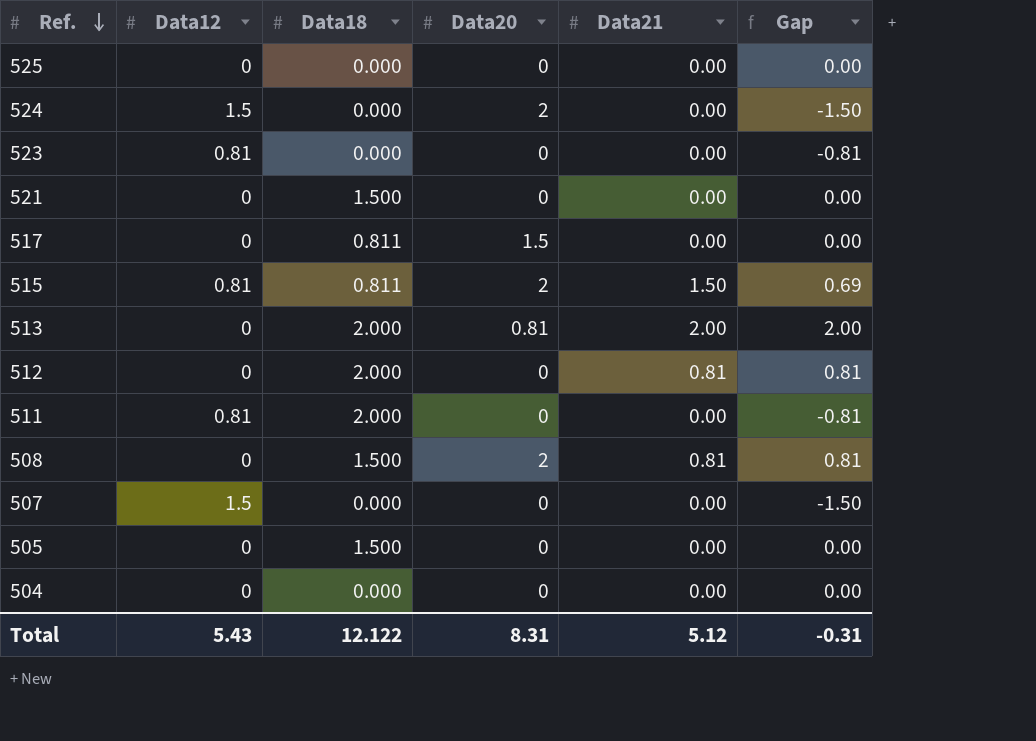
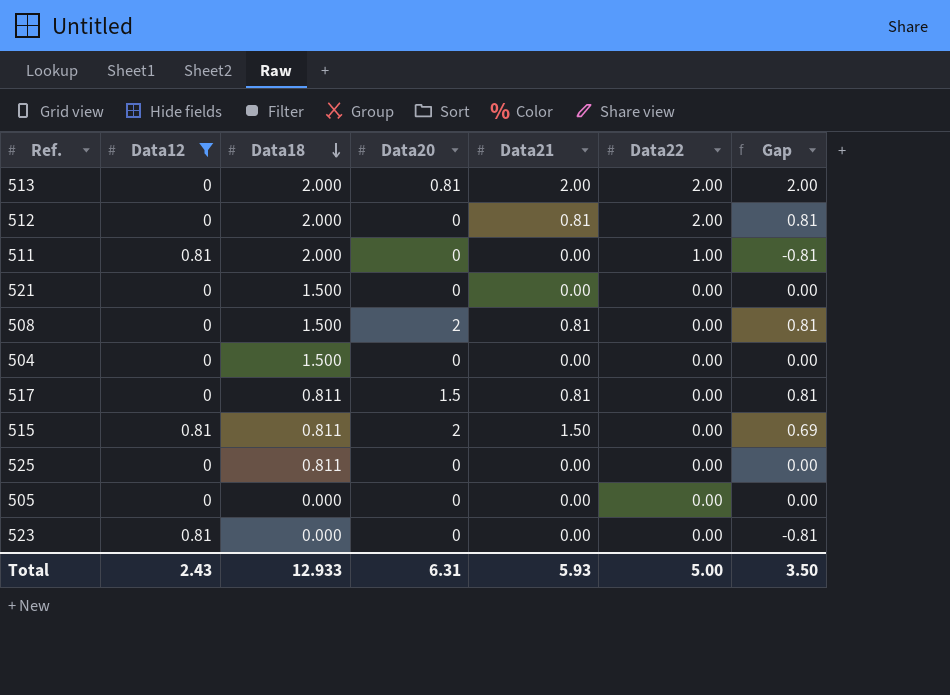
filter: none -> Data12 != 1.5
row order: Ref. descending -> Data18 descending
column Data22 | position: none -> 6
504 | Data18: 0.000 -> 1.500
517 | Data21: 0.00 -> 0.81
517 | Gap: 0.00 -> 0.81
525 | Data18: 0.000 -> 0.811
505 | Data18: 1.500 -> 0.000
Total | Data12: 5.43 -> 2.43
Total | Data18: 12.122 -> 12.933
Total | Data20: 8.31 -> 6.31
Total | Data21: 5.12 -> 5.93
Total | Gap: -0.31 -> 3.50

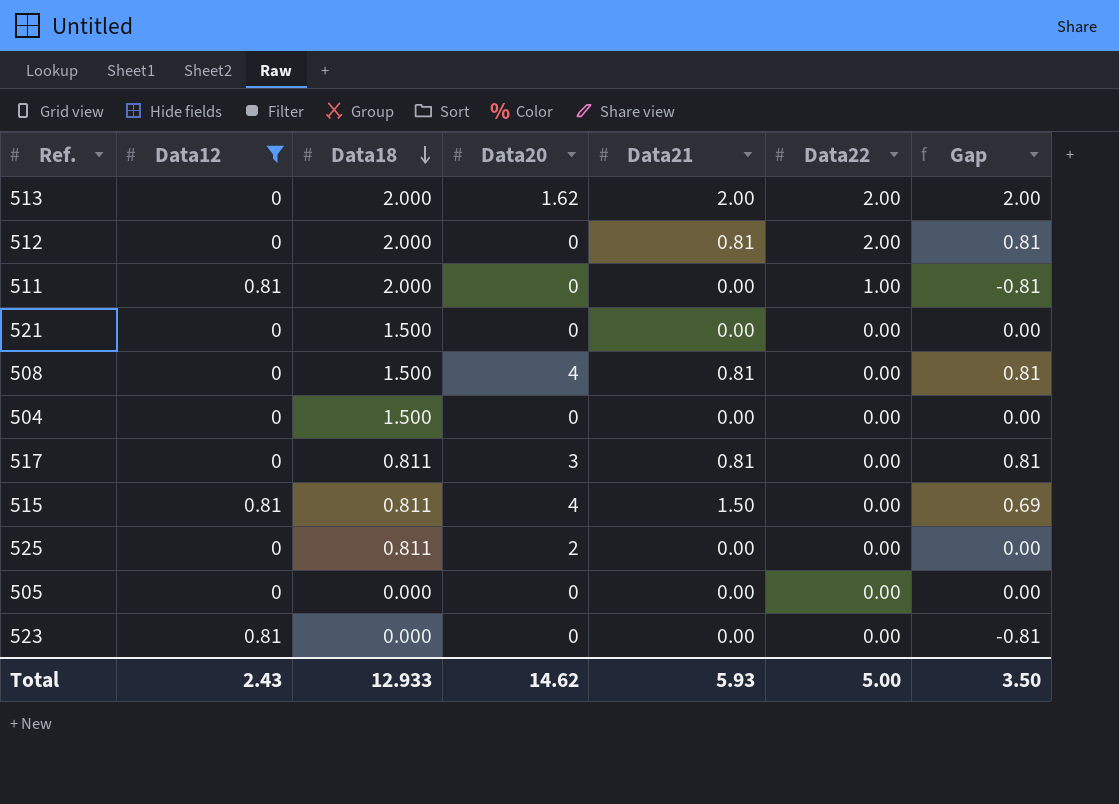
513 | Data20: 0.81 -> 1.62
508 | Data20: 2 -> 4
517 | Data20: 1.5 -> 3
515 | Data20: 2 -> 4
525 | Data20: 0 -> 2
Total | Data20: 6.31 -> 14.62

